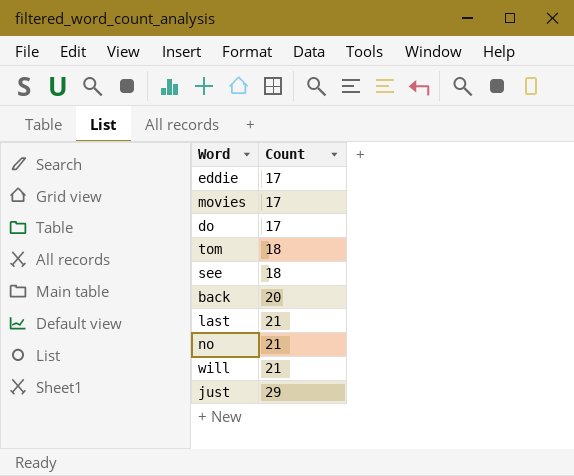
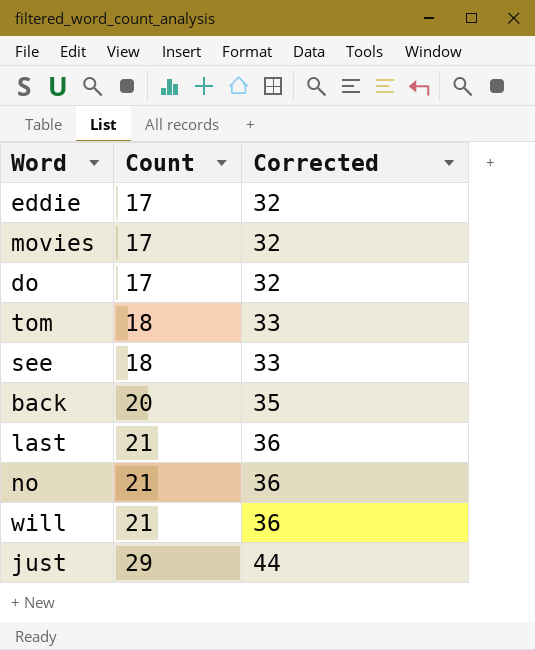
column Corrected | formula: none -> [Count] + 15

